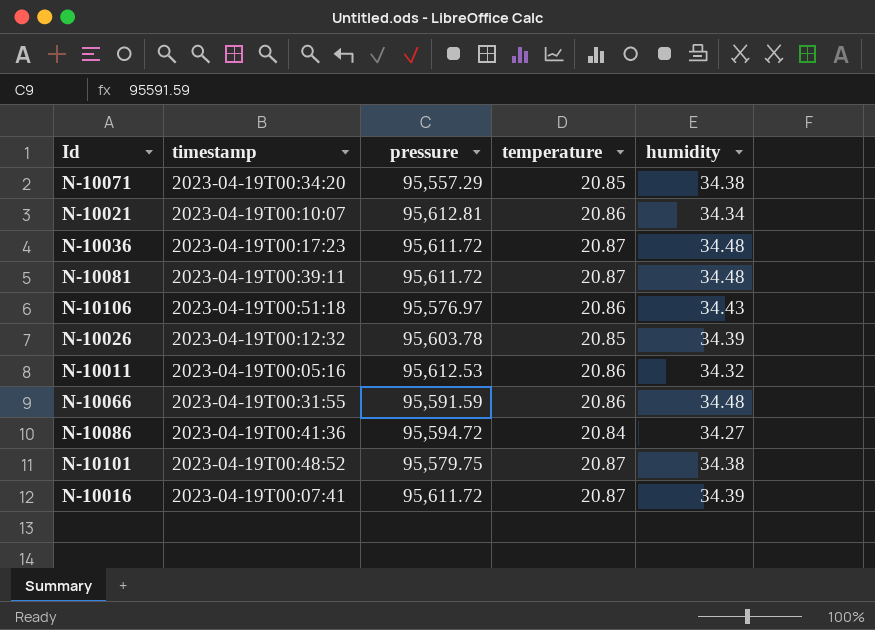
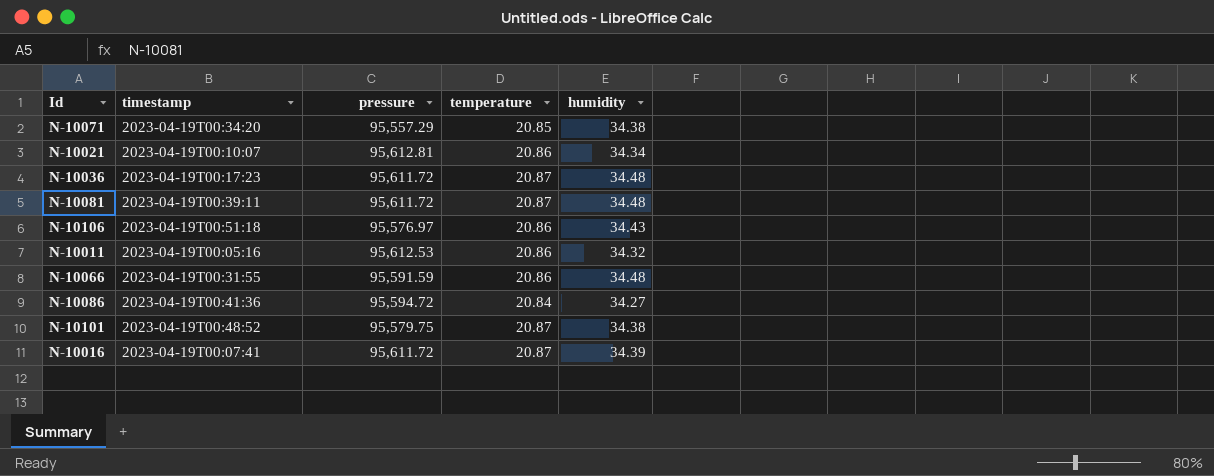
row N-10026: 2023-04-19T00:12:32 | 95,603.78 | 20.85 | 34.39 -> none

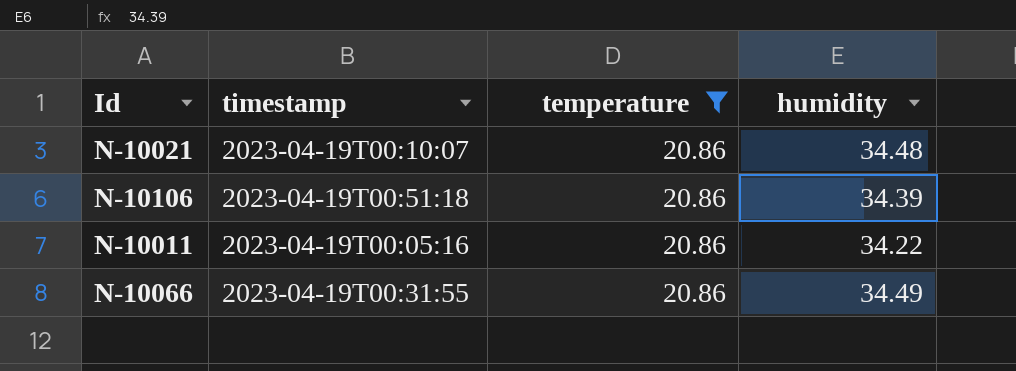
filter: none -> temperature = 20.86
column pressure | position: 3 -> none
N-10021 | humidity: 34.34 -> 34.48
N-10106 | humidity: 34.43 -> 34.39
N-10011 | humidity: 34.32 -> 34.22
N-10066 | humidity: 34.48 -> 34.49

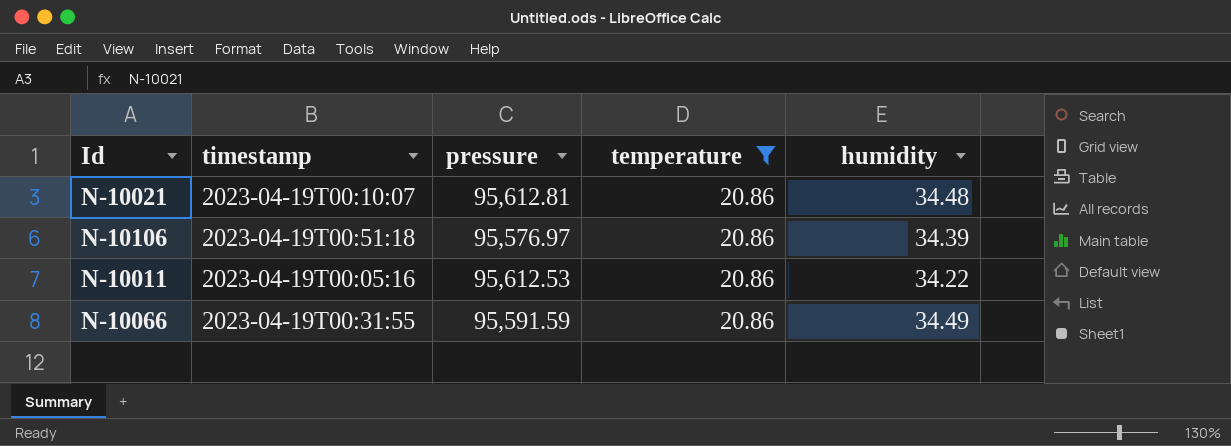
column pressure | position: none -> 3

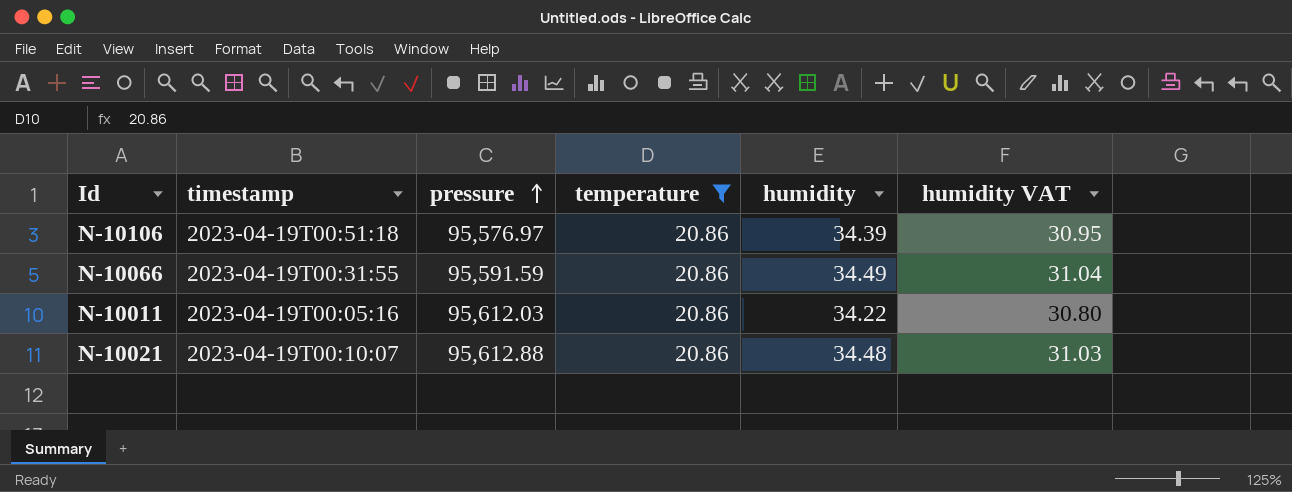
row order: none -> pressure ascending
column humidity VAT | formula: none -> [humidity] * 0.9
N-10011 | pressure: 95,612.53 -> 95,612.03
N-10021 | pressure: 95,612.81 -> 95,612.88

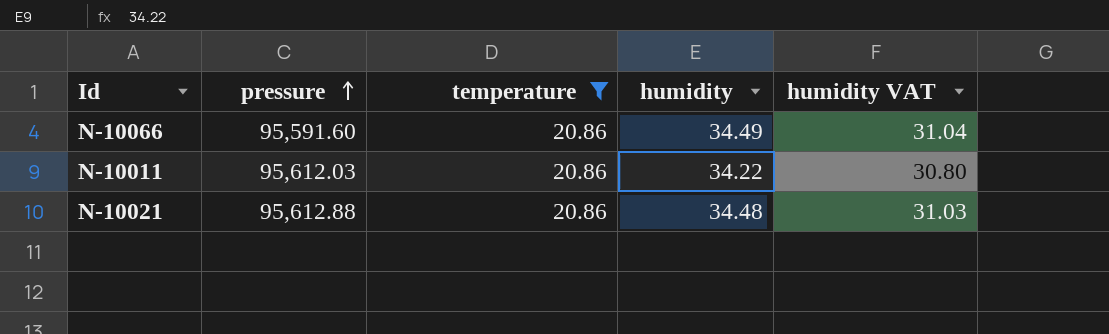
column timestamp | position: 2 -> none
row N-10106: 2023-04-19T00:51:18 | 95,576.97 | 20.86 | 34.39 | 30.95 -> none
N-10066 | pressure: 95,591.59 -> 95,591.60

